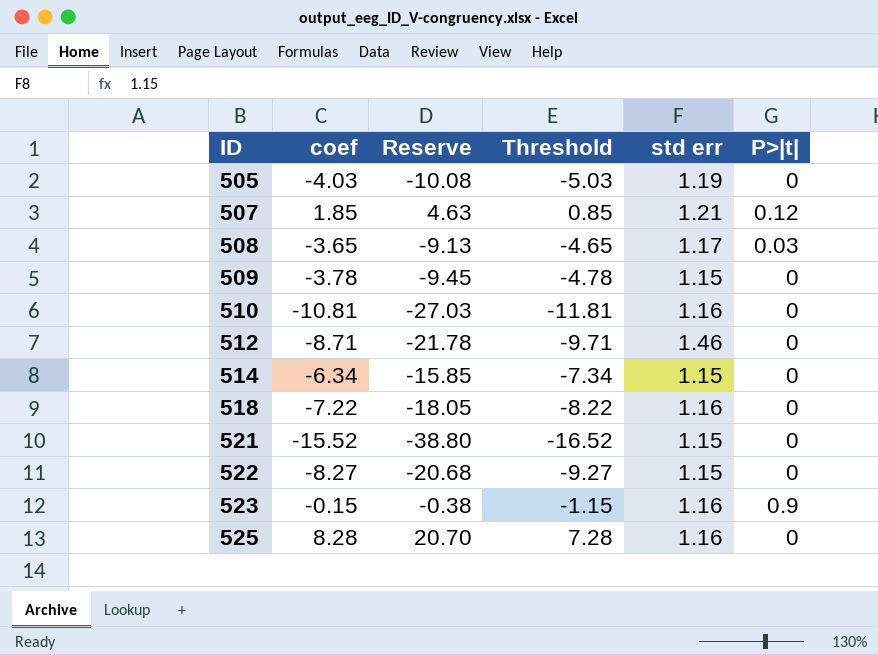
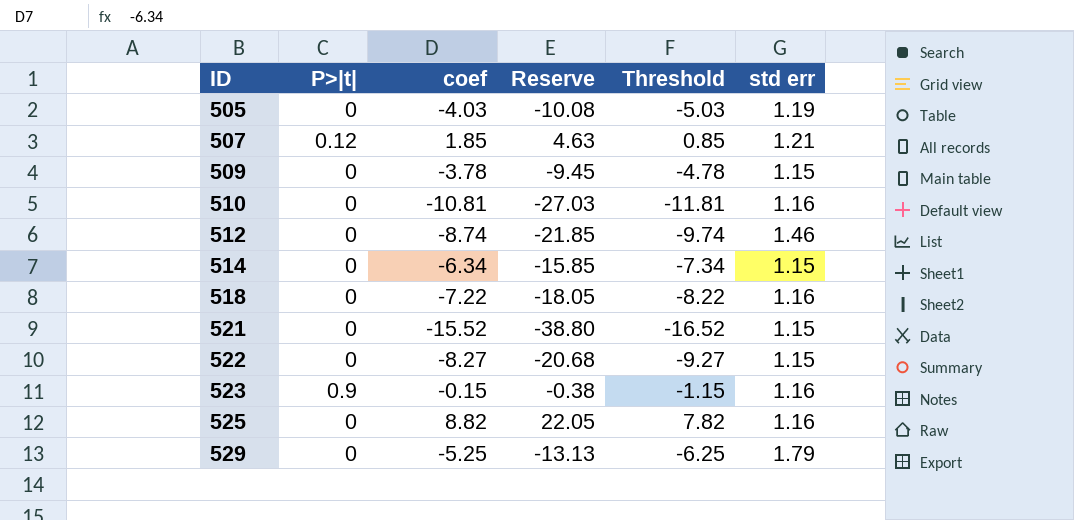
column P>|t| | position: 6 -> 2
row 508: -3.65 | -9.13 | -4.65 | 1.17 | 0.03 -> none
512 | coef: -8.71 -> -8.74
512 | Reserve: -21.78 -> -21.85
512 | Threshold: -9.71 -> -9.74
525 | coef: 8.28 -> 8.82
525 | Reserve: 20.70 -> 22.05
525 | Threshold: 7.28 -> 7.82
row 529: none -> 0 | -5.25 | -13.13 | -6.25 | 1.79

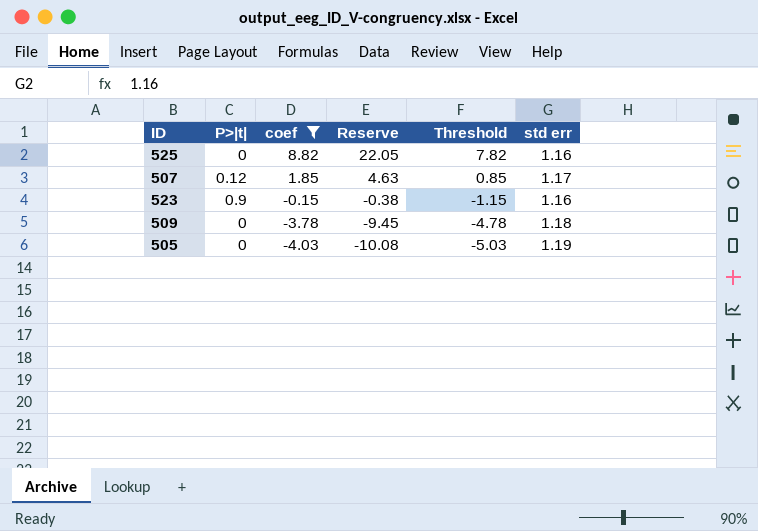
filter: none -> coef >= -4.03
row order: ID ascending -> coef descending
507 | std err: 1.21 -> 1.17
509 | std err: 1.15 -> 1.18

